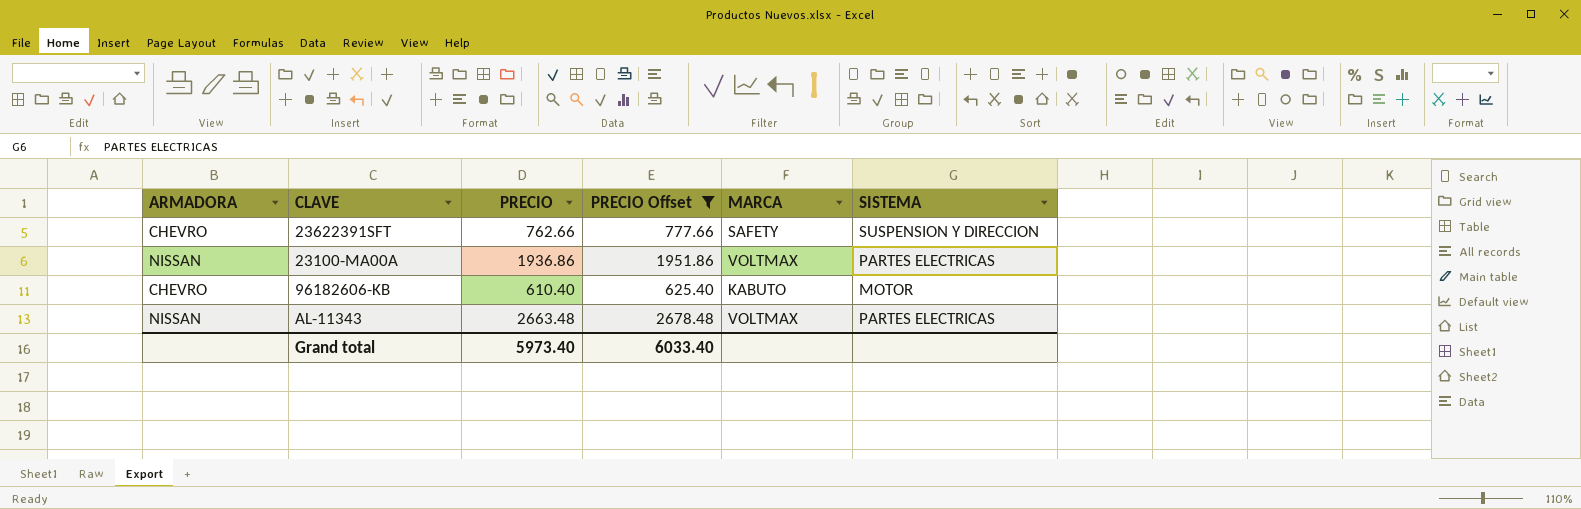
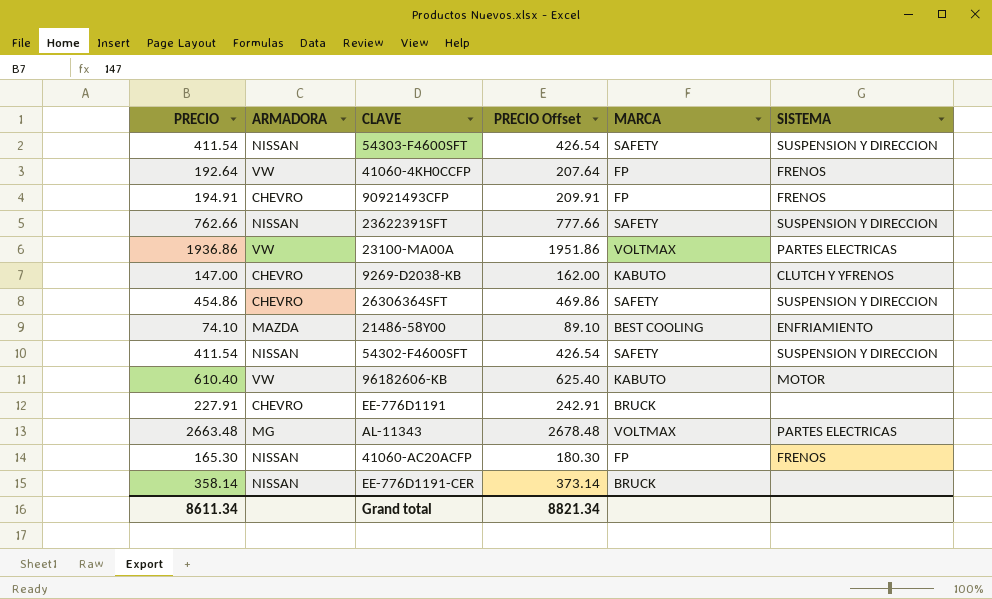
filter: PRECIO Offset >= 625.40 -> none
column PRECIO | position: 3 -> 1
23622391SFT | ARMADORA: CHEVRO -> NISSAN
23100-MA00A | ARMADORA: NISSAN -> VW
96182606-KB | ARMADORA: CHEVRO -> VW
AL-11343 | ARMADORA: NISSAN -> MG
Grand total | PRECIO: 5973.40 -> 8611.34
Grand total | PRECIO Offset: 6033.40 -> 8821.34

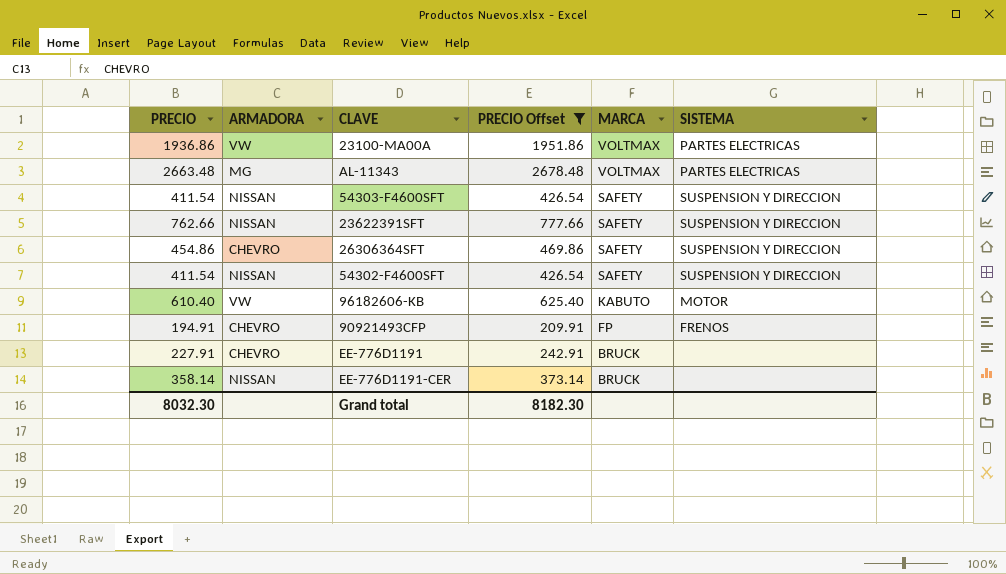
filter: none -> PRECIO Offset >= 209.91
row order: none -> MARCA descending
Grand total | PRECIO: 8611.34 -> 8032.30
Grand total | PRECIO Offset: 8821.34 -> 8182.30

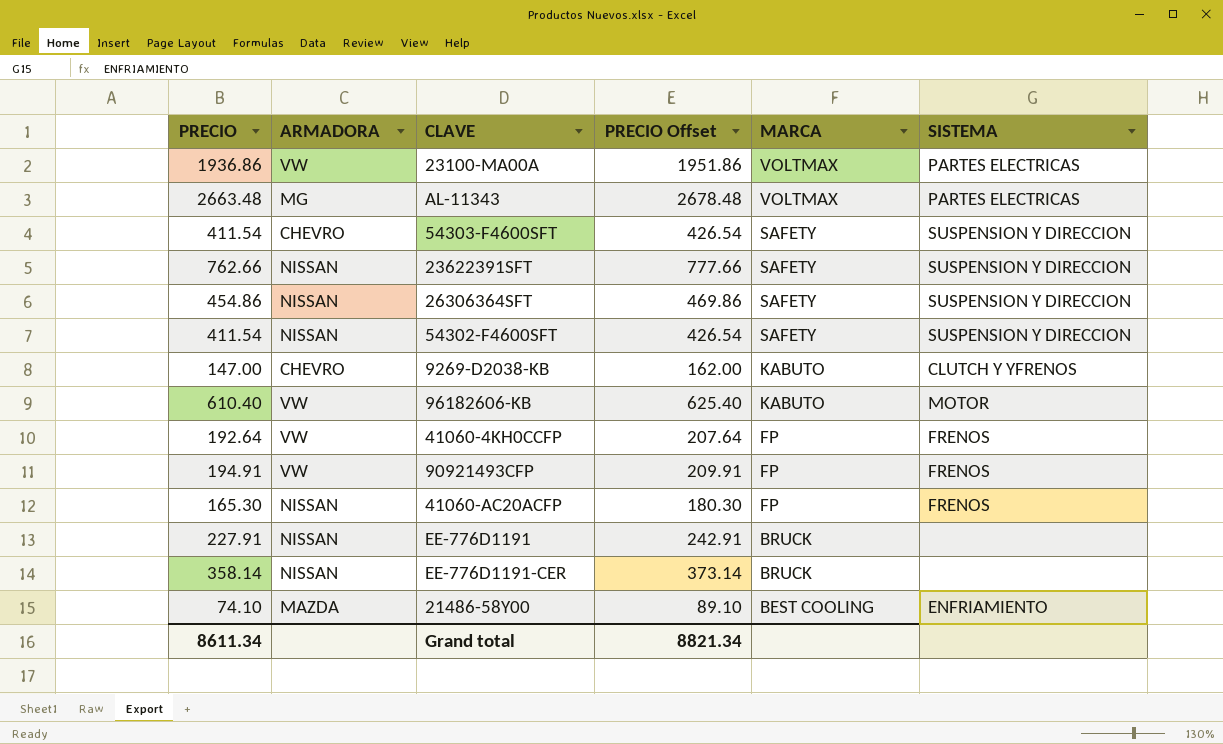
filter: PRECIO Offset >= 209.91 -> none
54303-F4600SFT | ARMADORA: NISSAN -> CHEVRO
26306364SFT | ARMADORA: CHEVRO -> NISSAN
90921493CFP | ARMADORA: CHEVRO -> VW
EE-776D1191 | ARMADORA: CHEVRO -> NISSAN
Grand total | PRECIO: 8032.30 -> 8611.34
Grand total | PRECIO Offset: 8182.30 -> 8821.34

